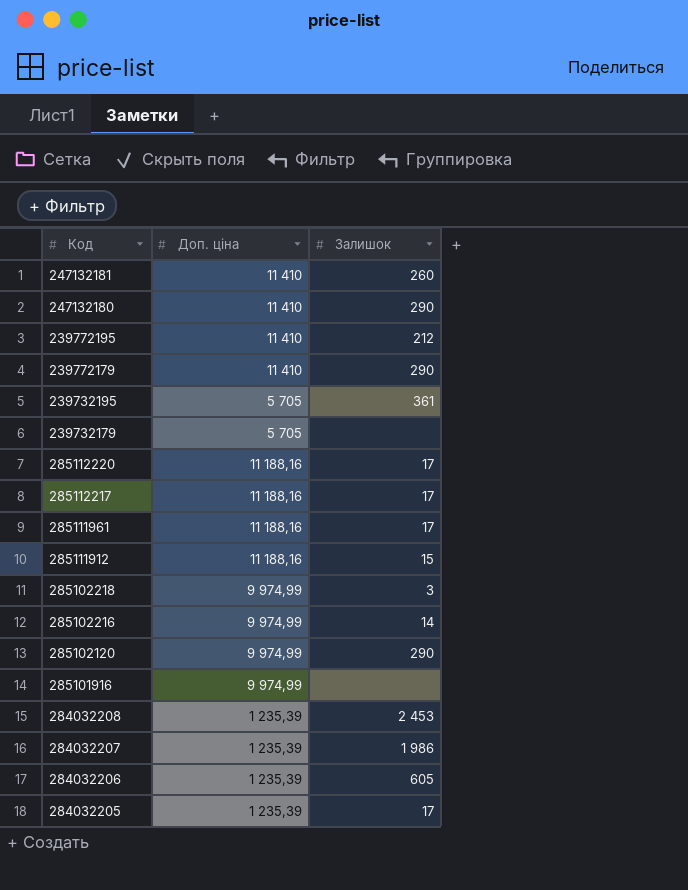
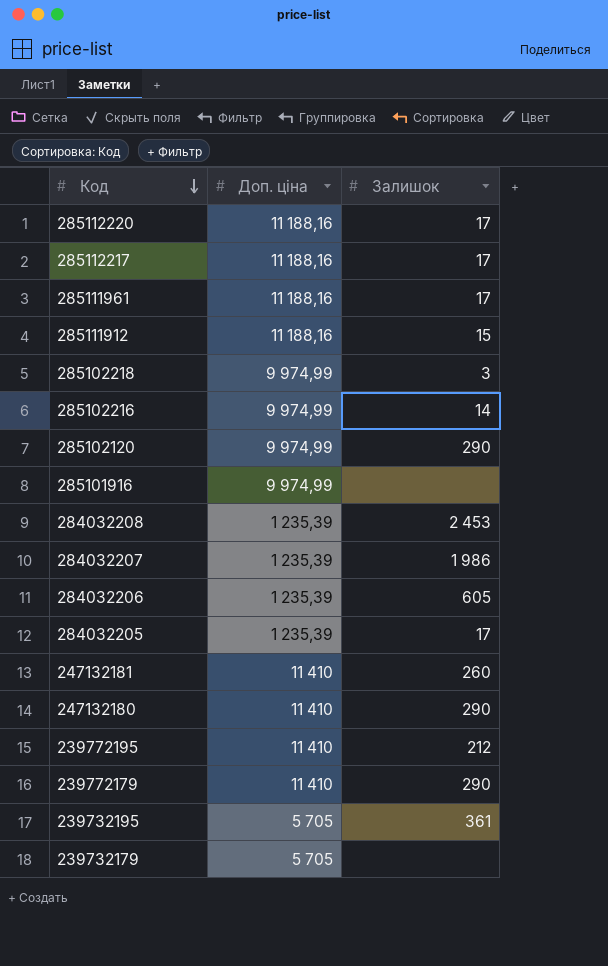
row order: none -> Код descending

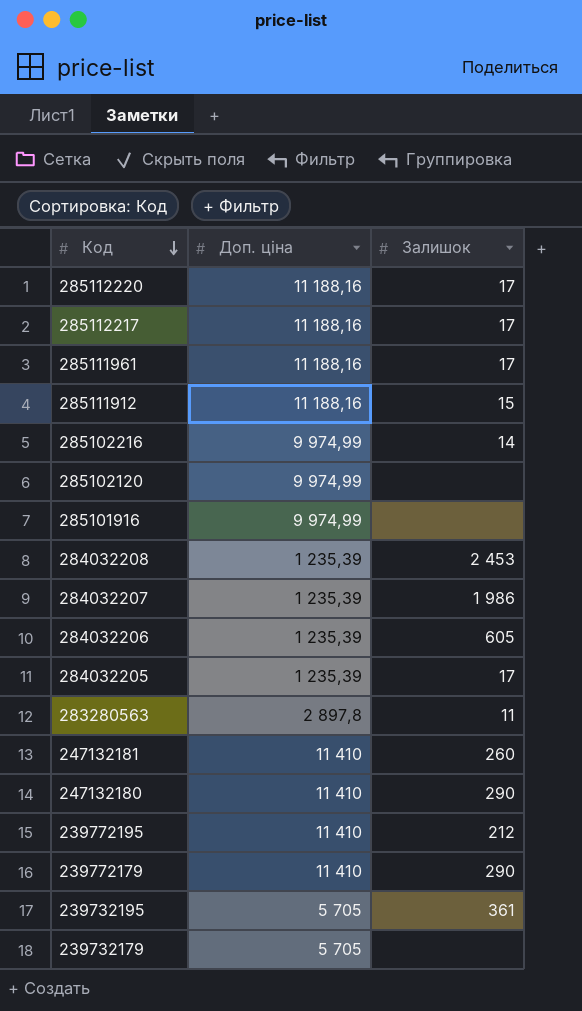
row 285102218: 9 974,99 | 3 -> none
285102120 | Залишок: 290 -> none
row 283280563: none -> 2 897,8 | 11

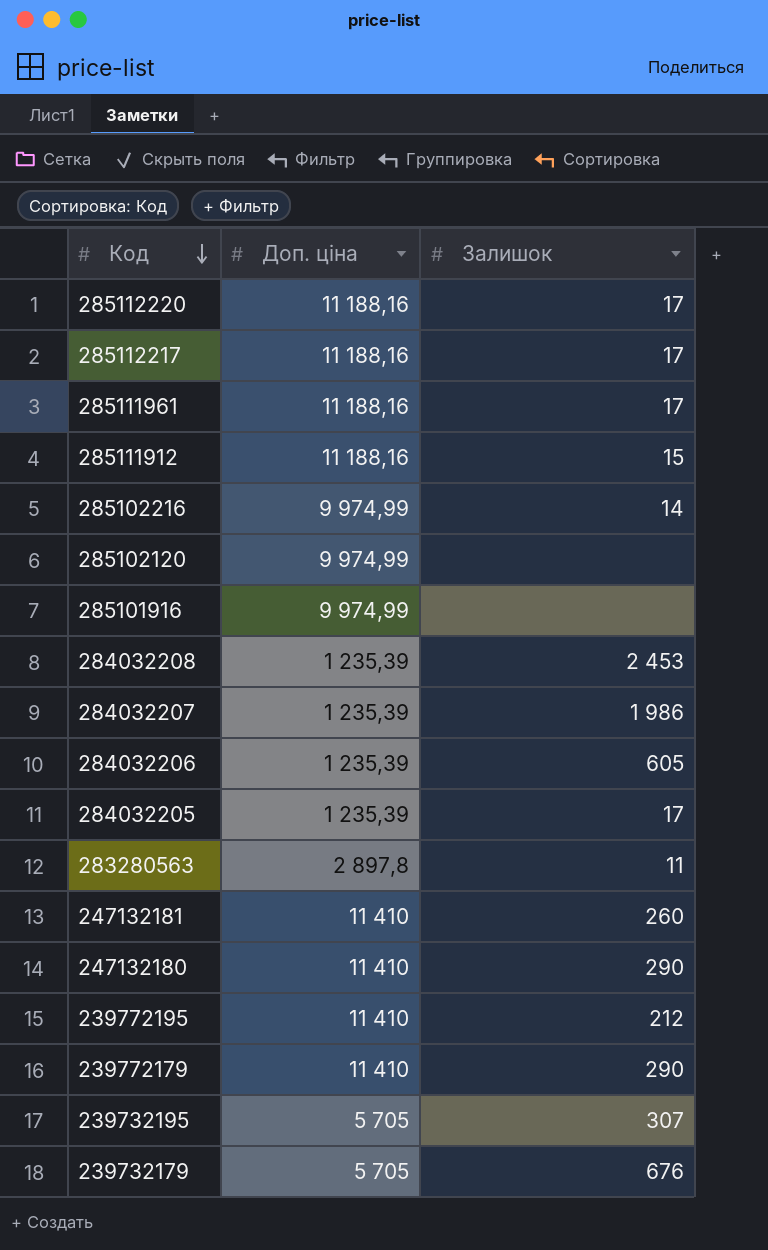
239732195 | Залишок: 361 -> 307
239732179 | Залишок: none -> 676

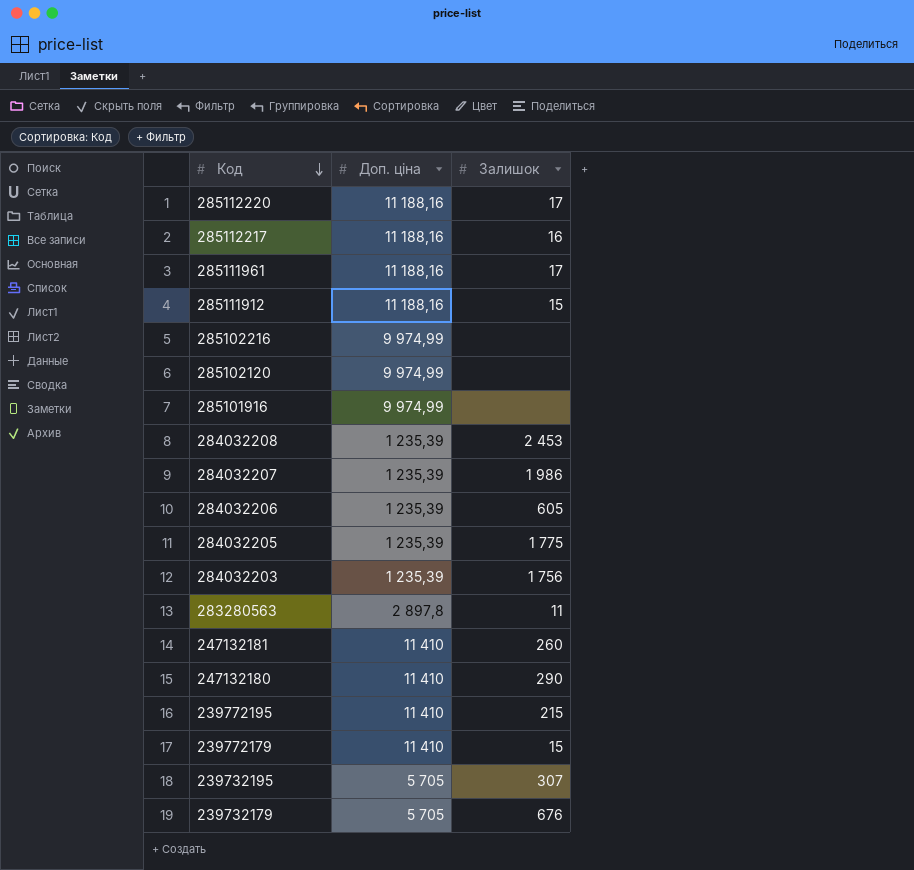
285112217 | Залишок: 17 -> 16
285102216 | Залишок: 14 -> none
284032205 | Залишок: 17 -> 1 775
row 284032203: none -> 1 235,39 | 1 756
239772195 | Залишок: 212 -> 215
239772179 | Залишок: 290 -> 15

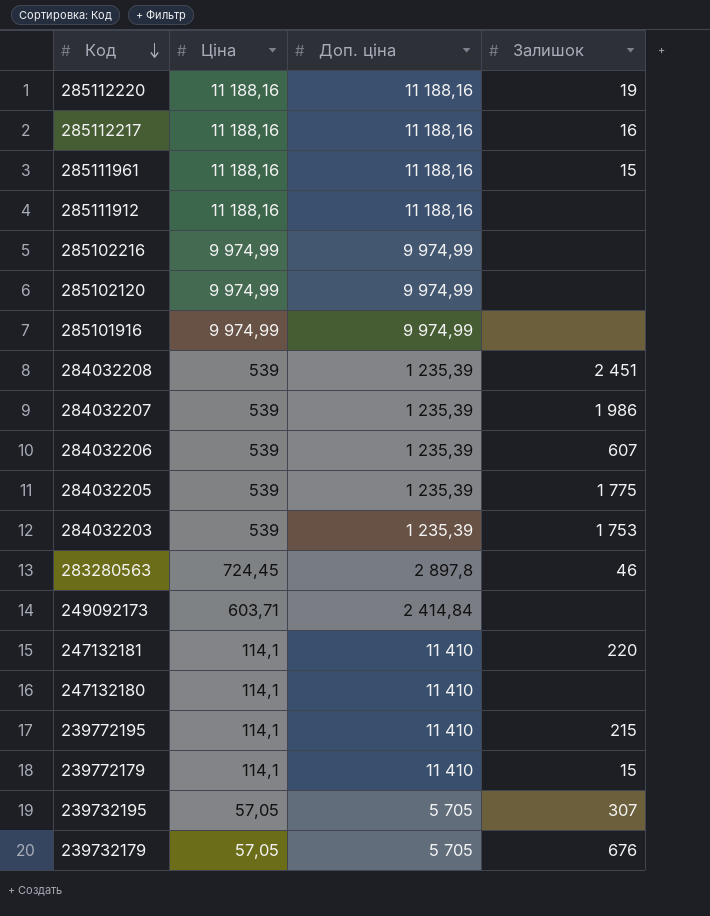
column Ціна | position: none -> 2
285112220 | Залишок: 17 -> 19
285111961 | Залишок: 17 -> 15
285111912 | Залишок: 15 -> none
284032208 | Залишок: 2 453 -> 2 451
284032206 | Залишок: 605 -> 607
284032203 | Залишок: 1 756 -> 1 753
283280563 | Залишок: 11 -> 46
row 249092173: none -> 603,71 | 2 414,84 | none
247132181 | Залишок: 260 -> 220
247132180 | Залишок: 290 -> none

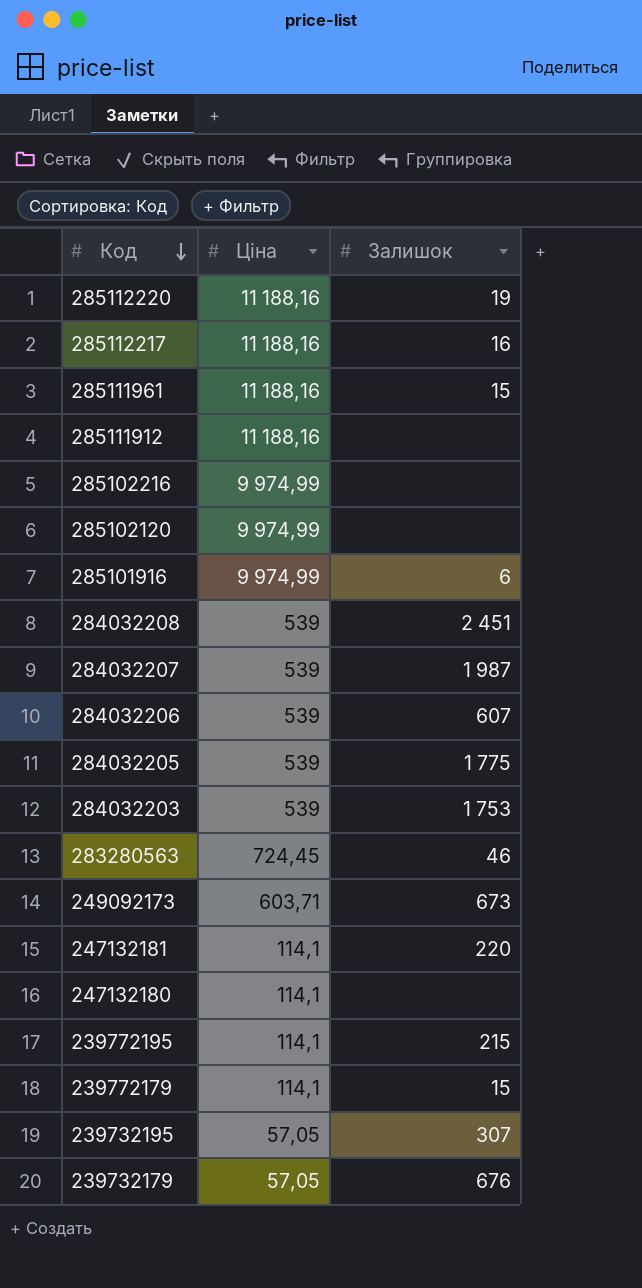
column Доп. ціна | position: 3 -> none
285101916 | Залишок: none -> 6
284032207 | Залишок: 1 986 -> 1 987
249092173 | Залишок: none -> 673

